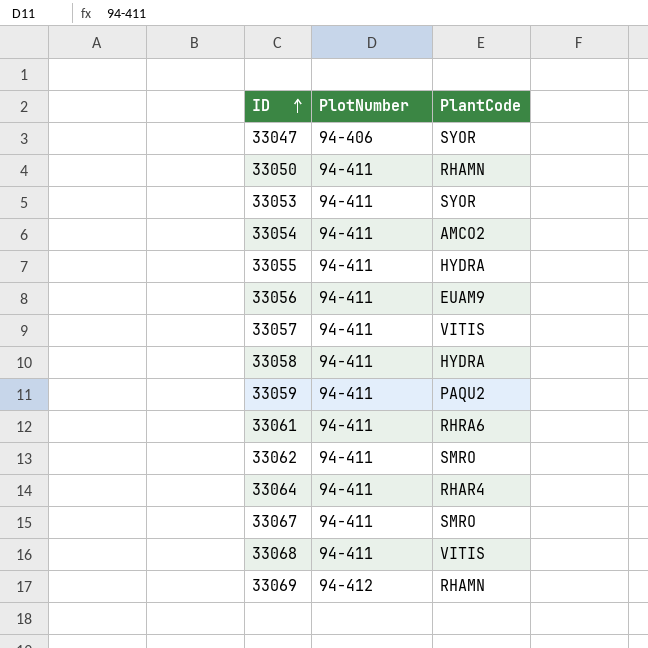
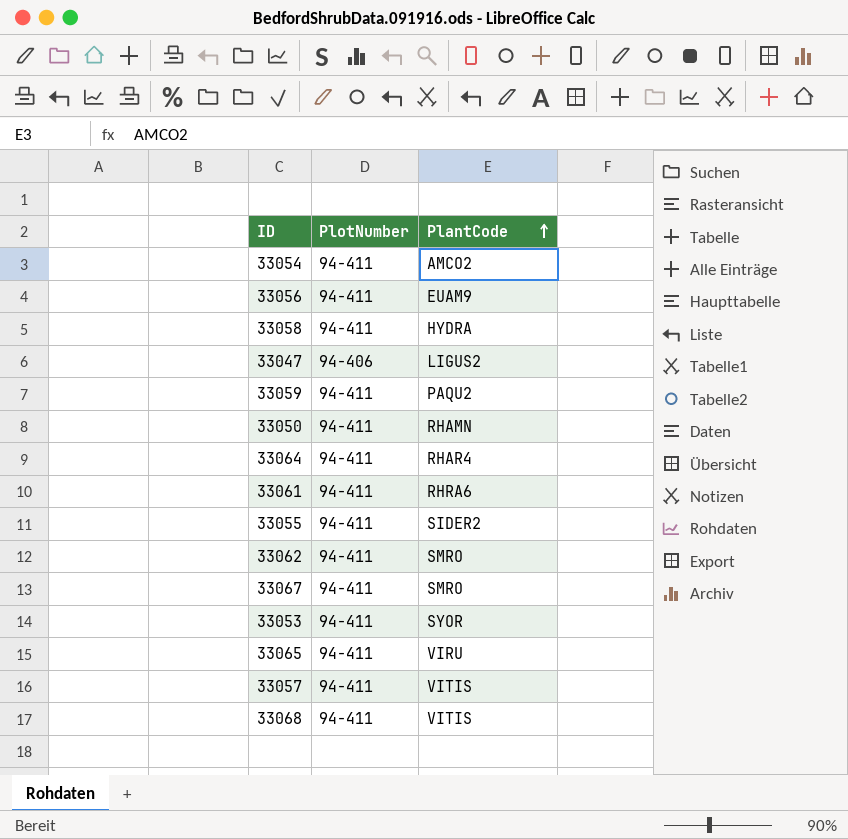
row order: ID ascending -> PlantCode ascending
row 33069: 94-412 | RHAMN -> none
33047 | PlantCode: SYOR -> LIGUS2
33055 | PlantCode: HYDRA -> SIDER2
row 33065: none -> 94-411 | VIRU

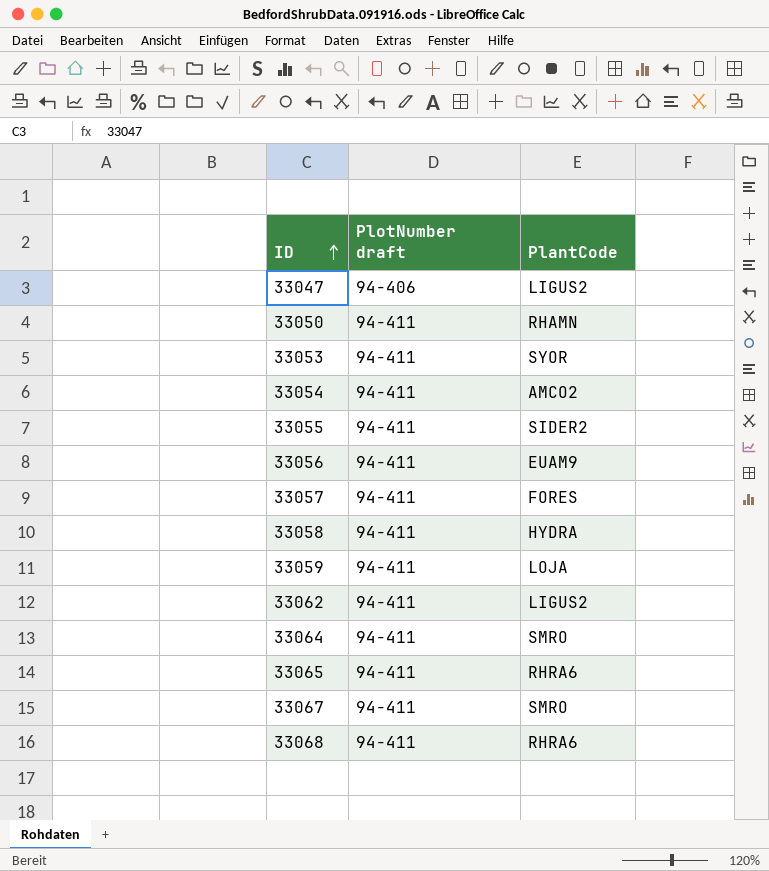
row order: PlantCode ascending -> ID ascending
column name: PlotNumber -> PlotNumber draft
row 33061: 94-411 | RHRA6 -> none
33057 | PlantCode: VITIS -> FORES
33059 | PlantCode: PAQU2 -> LOJA
33062 | PlantCode: SMRO -> LIGUS2
33064 | PlantCode: RHAR4 -> SMRO
33065 | PlantCode: VIRU -> RHRA6
33068 | PlantCode: VITIS -> RHRA6

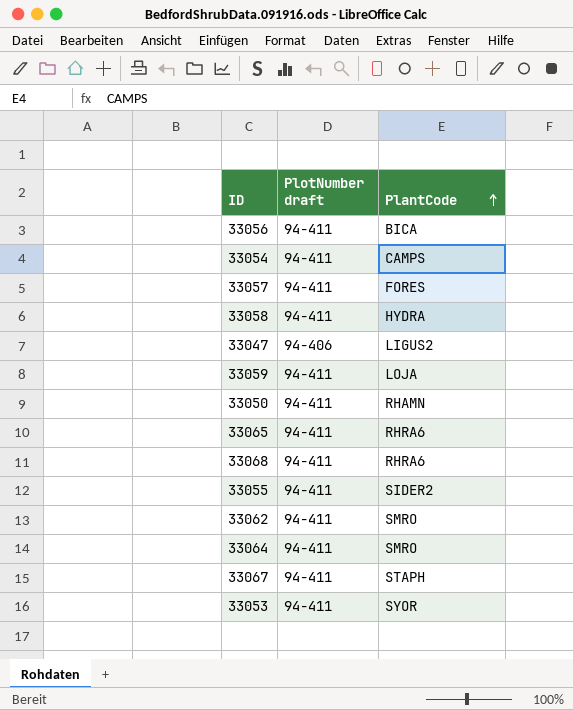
row order: ID ascending -> PlantCode ascending
33056 | PlantCode: EUAM9 -> BICA
33054 | PlantCode: AMCO2 -> CAMPS
33062 | PlantCode: LIGUS2 -> SMRO
33067 | PlantCode: SMRO -> STAPH

